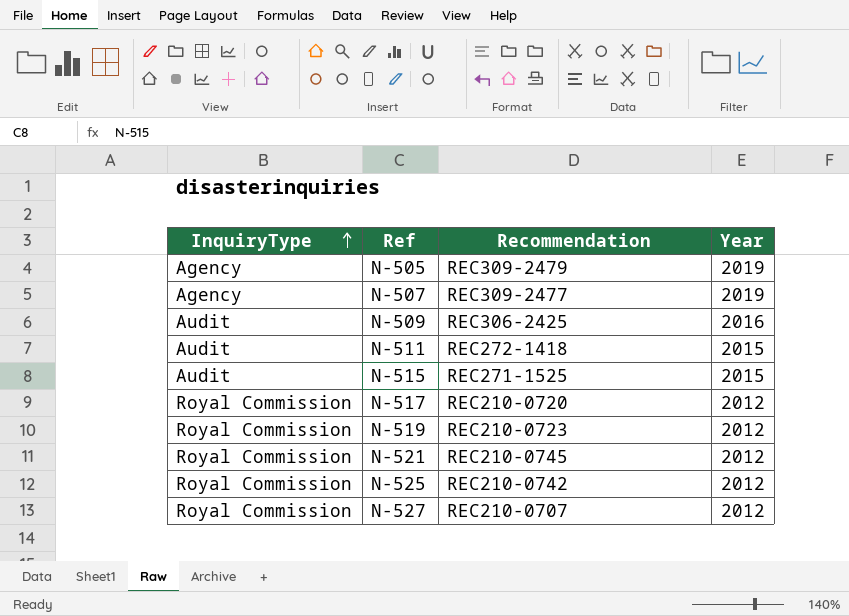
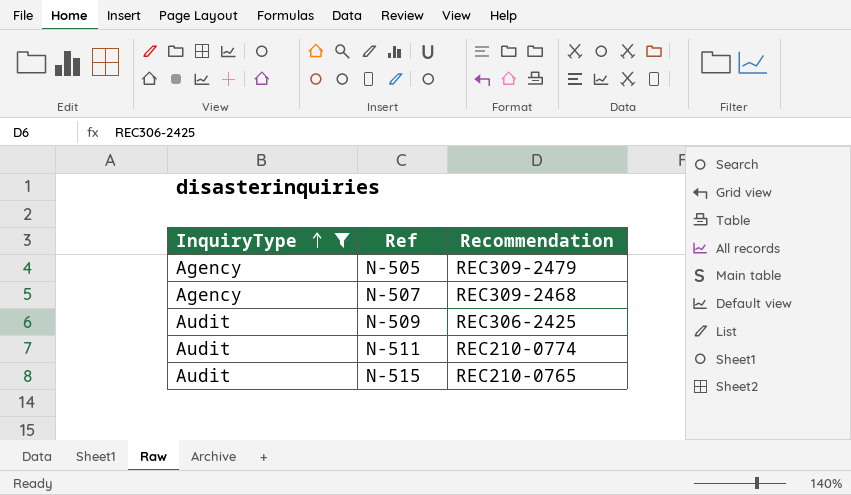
filter: none -> InquiryType != Royal Commission
column Year | position: 4 -> none
N-507 | Recommendation: REC309-2477 -> REC309-2468
N-511 | Recommendation: REC272-1418 -> REC210-0774
N-515 | Recommendation: REC271-1525 -> REC210-0765

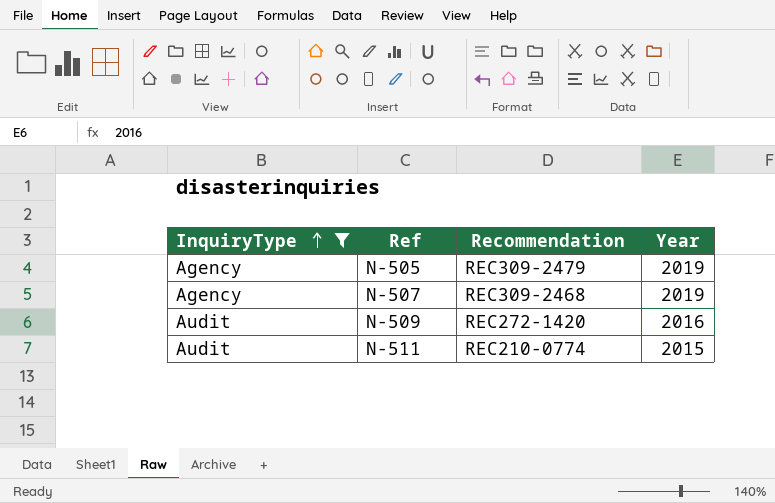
column Year | position: none -> 4
row N-515: Audit | REC210-0765 -> none
N-509 | Recommendation: REC306-2425 -> REC272-1420

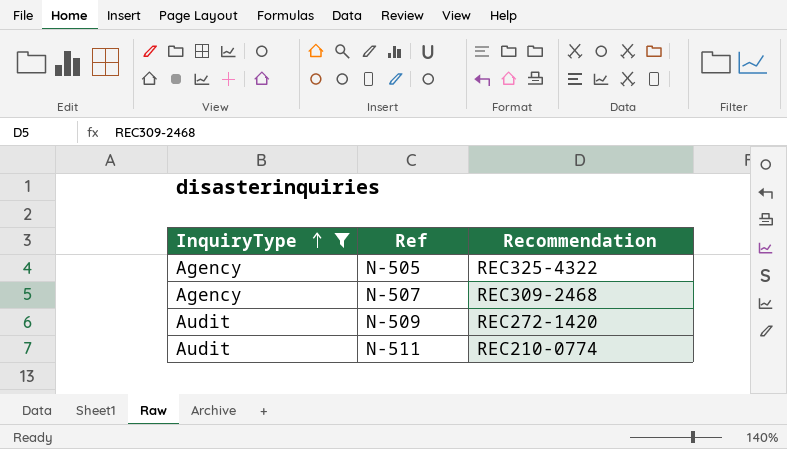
column Year | position: 4 -> none
N-505 | Recommendation: REC309-2479 -> REC325-4322

